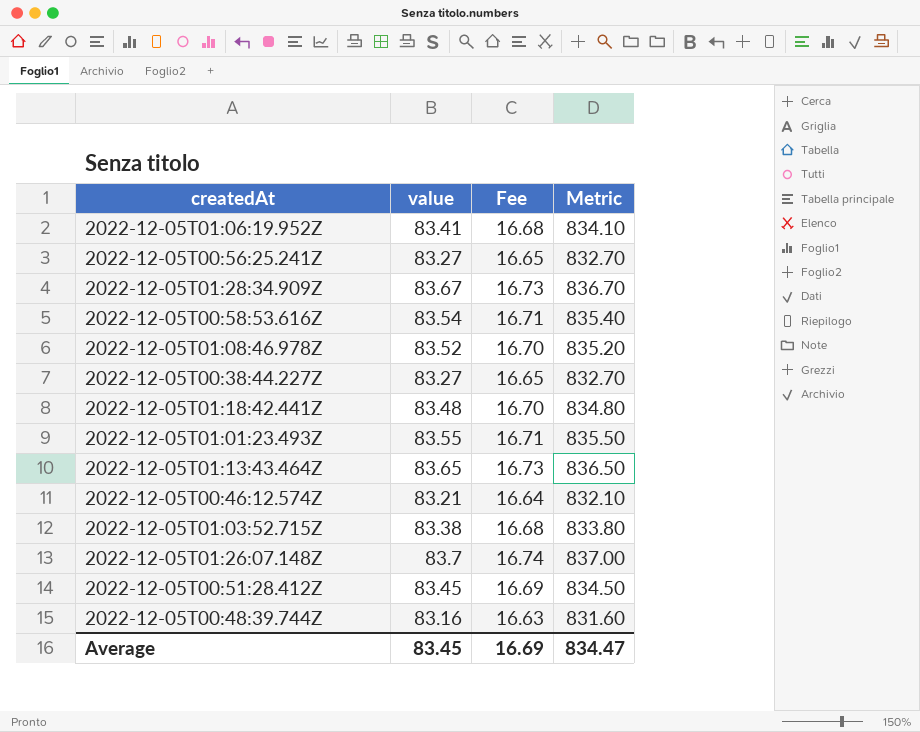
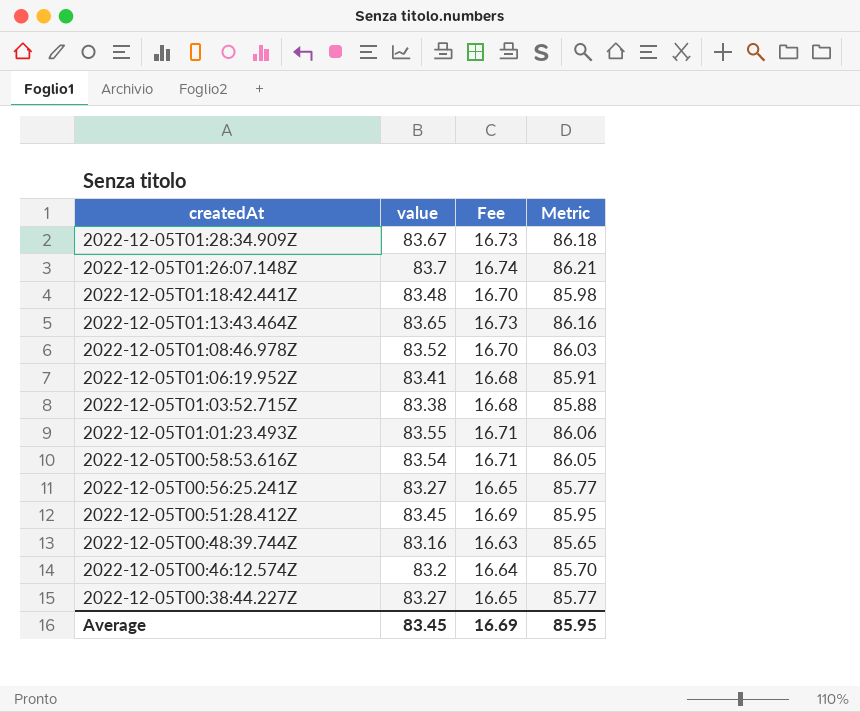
row order: none -> createdAt descending
column Metric | formula: [value] * 10 -> [value] * 1.03
2022-12-05T00:46:12.574Z | value: 83.21 -> 83.2
Average | Metric: 834.47 -> 85.95

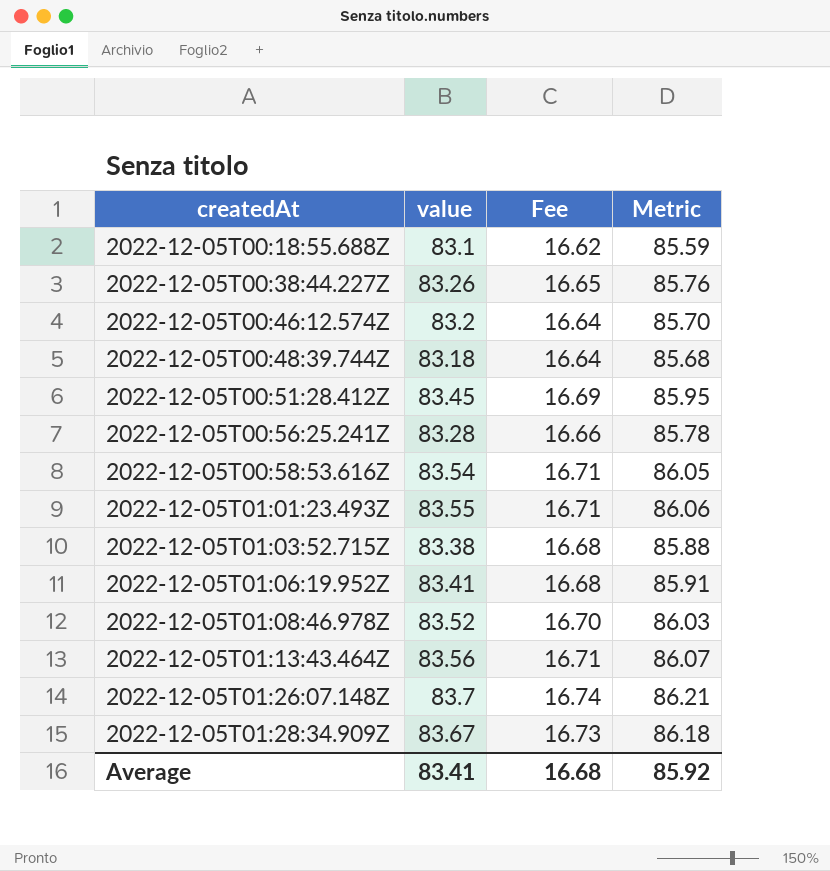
row order: createdAt descending -> createdAt ascending
row 2022-12-05T01:18:42.441Z: 83.48 | 16.70 | 85.98 -> none
row 2022-12-05T00:18:55.688Z: none -> 83.1 | 16.62 | 85.59
2022-12-05T00:38:44.227Z | value: 83.27 -> 83.26
2022-12-05T00:38:44.227Z | Metric: 85.77 -> 85.76
2022-12-05T00:48:39.744Z | value: 83.16 -> 83.18
2022-12-05T00:48:39.744Z | Fee: 16.63 -> 16.64
2022-12-05T00:48:39.744Z | Metric: 85.65 -> 85.68
2022-12-05T00:56:25.241Z | value: 83.27 -> 83.28
2022-12-05T00:56:25.241Z | Fee: 16.65 -> 16.66
2022-12-05T00:56:25.241Z | Metric: 85.77 -> 85.78
2022-12-05T01:13:43.464Z | value: 83.65 -> 83.56
2022-12-05T01:13:43.464Z | Fee: 16.73 -> 16.71
2022-12-05T01:13:43.464Z | Metric: 86.16 -> 86.07
Average | value: 83.45 -> 83.41
Average | Fee: 16.69 -> 16.68
Average | Metric: 85.95 -> 85.92

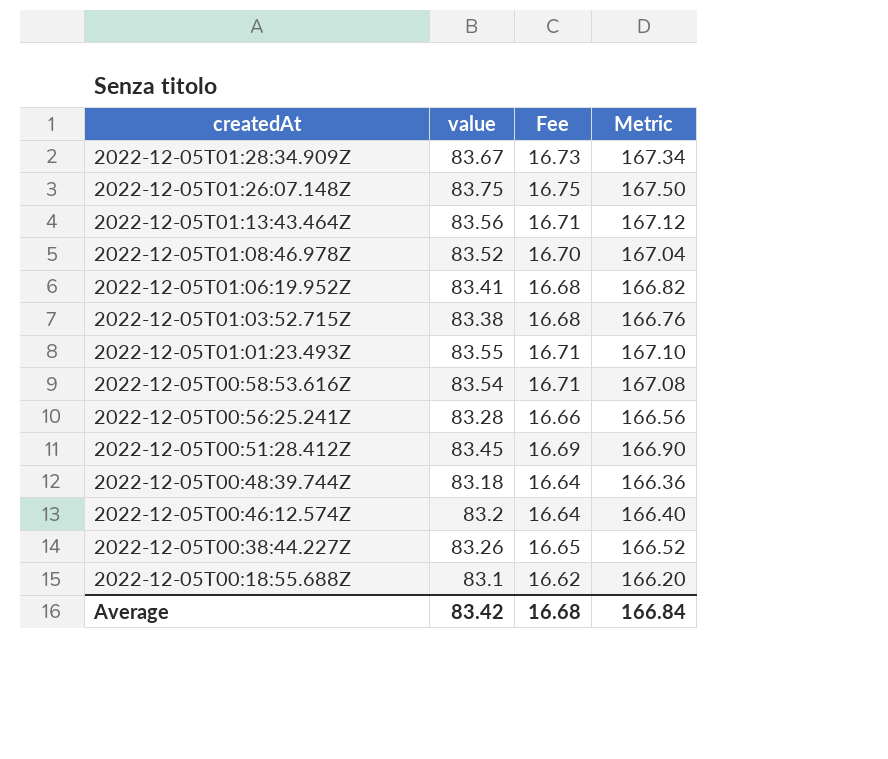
row order: createdAt ascending -> createdAt descending
column Metric | formula: [value] * 1.03 -> [value] * 2
2022-12-05T01:26:07.148Z | value: 83.7 -> 83.75
2022-12-05T01:26:07.148Z | Fee: 16.74 -> 16.75
Average | value: 83.41 -> 83.42
Average | Metric: 85.92 -> 166.84

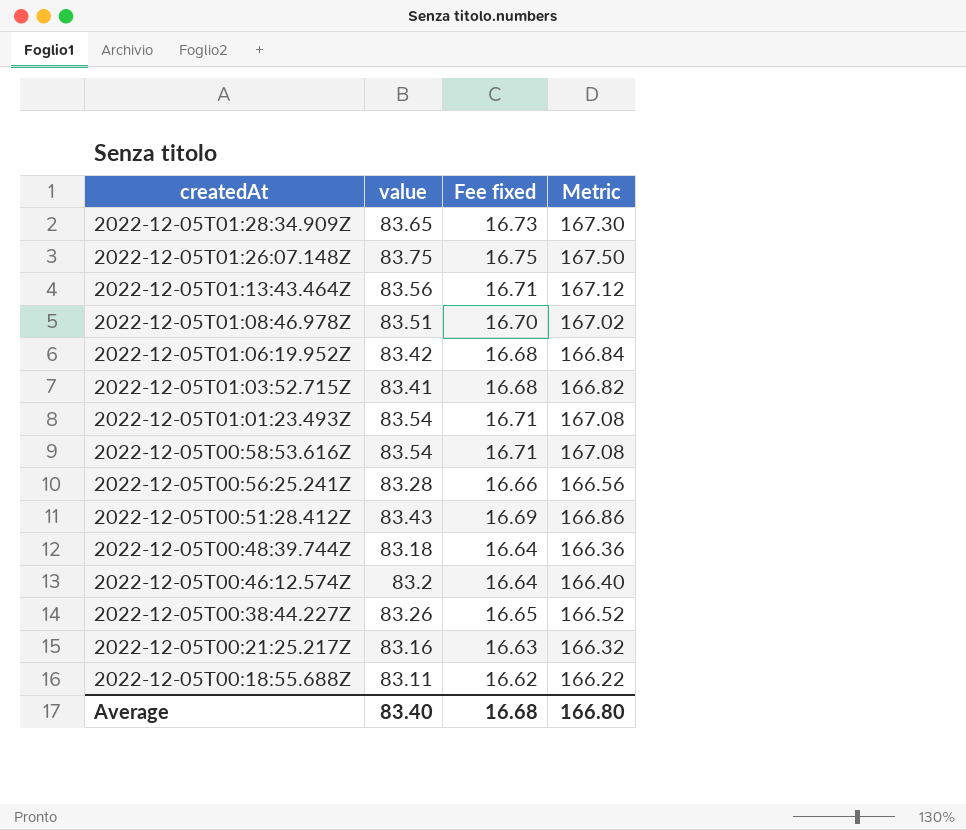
column name: Fee -> Fee fixed
2022-12-05T01:28:34.909Z | value: 83.67 -> 83.65
2022-12-05T01:28:34.909Z | Metric: 167.34 -> 167.30
2022-12-05T01:08:46.978Z | value: 83.52 -> 83.51
2022-12-05T01:08:46.978Z | Metric: 167.04 -> 167.02
2022-12-05T01:06:19.952Z | value: 83.41 -> 83.42
2022-12-05T01:06:19.952Z | Metric: 166.82 -> 166.84
2022-12-05T01:03:52.715Z | value: 83.38 -> 83.41
2022-12-05T01:03:52.715Z | Metric: 166.76 -> 166.82
2022-12-05T01:01:23.493Z | value: 83.55 -> 83.54
2022-12-05T01:01:23.493Z | Metric: 167.10 -> 167.08
2022-12-05T00:51:28.412Z | value: 83.45 -> 83.43
2022-12-05T00:51:28.412Z | Metric: 166.90 -> 166.86
row 2022-12-05T00:21:25.217Z: none -> 83.16 | 16.63 | 166.32
2022-12-05T00:18:55.688Z | value: 83.1 -> 83.11
2022-12-05T00:18:55.688Z | Metric: 166.20 -> 166.22
Average | value: 83.42 -> 83.40
Average | Metric: 166.84 -> 166.80

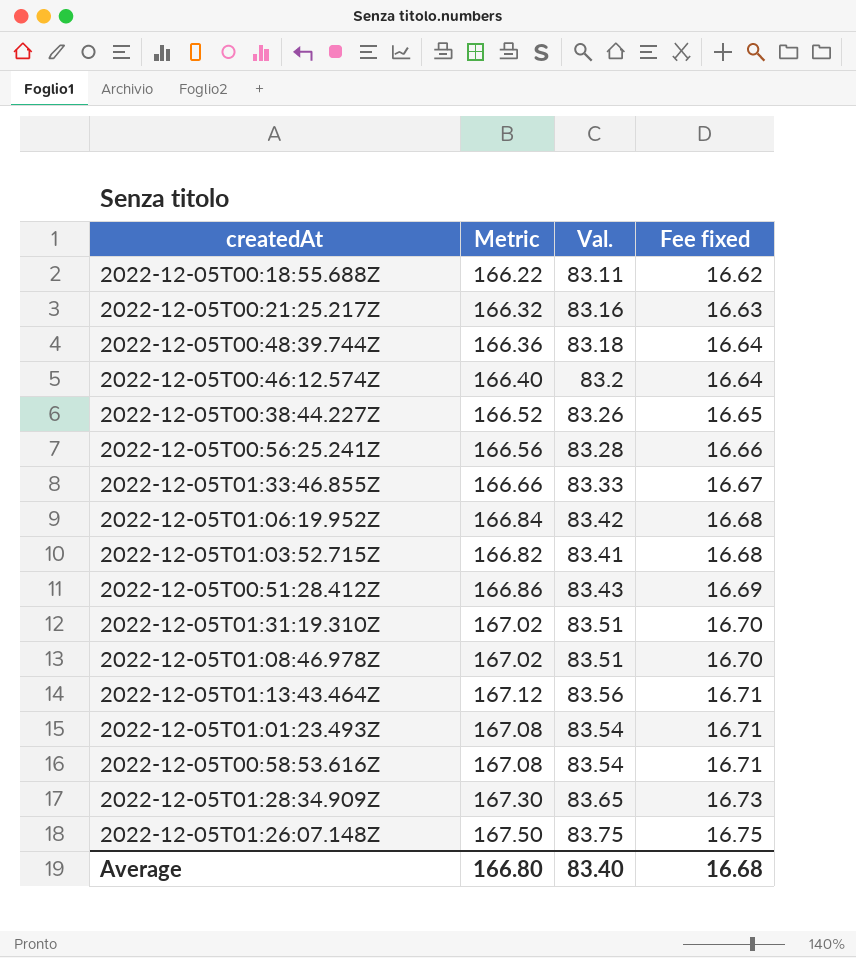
row order: createdAt descending -> Fee fixed ascending
column Metric | position: 4 -> 2
column name: value -> Val.
row 2022-12-05T01:33:46.855Z: none -> 166.66 | 83.33 | 16.67
row 2022-12-05T01:31:19.310Z: none -> 167.02 | 83.51 | 16.70

